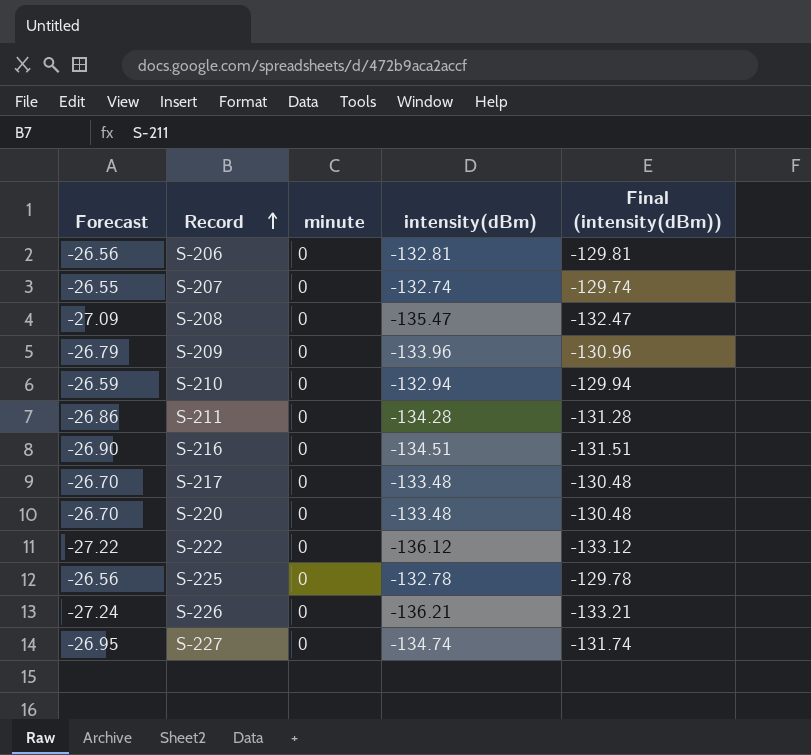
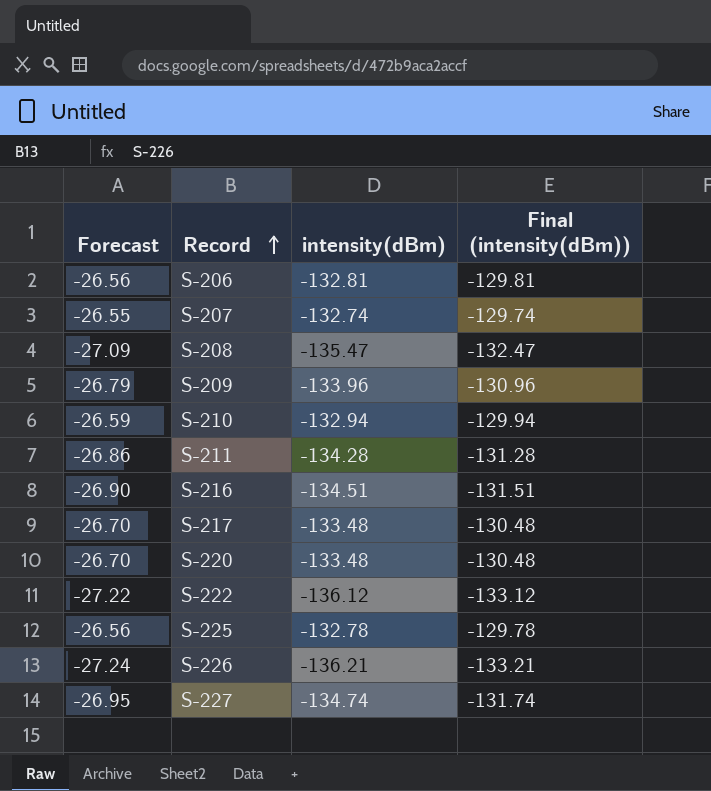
column minute | position: 3 -> none

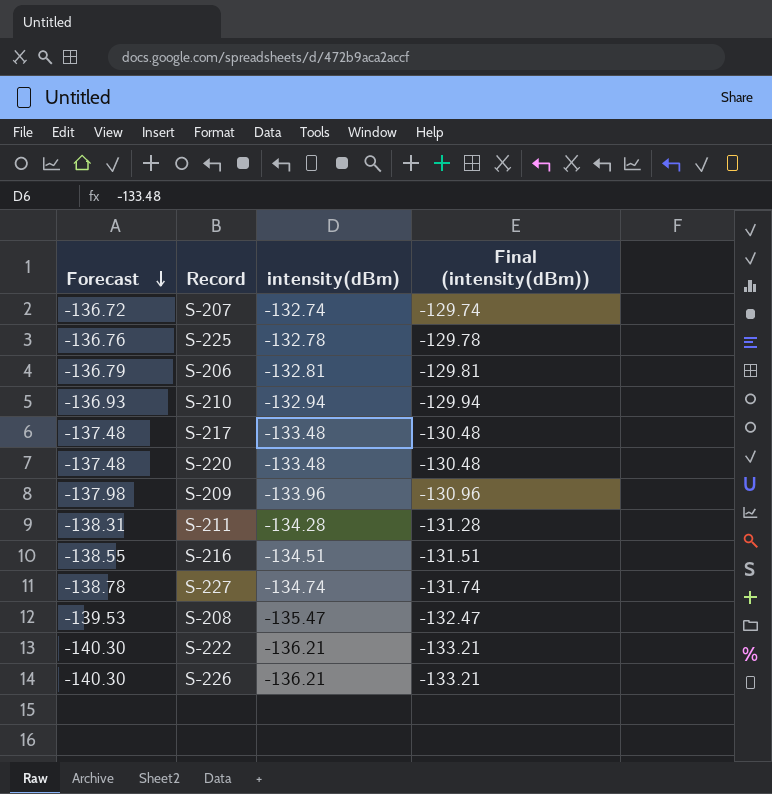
row order: Record ascending -> Forecast descending
column Forecast | formula: [intensity(dBm)] * 0.2 -> [intensity(dBm)] * 1.03
S-222 | intensity(dBm): -136.12 -> -136.21
S-222 | Final (intensity(dBm)): -133.12 -> -133.21

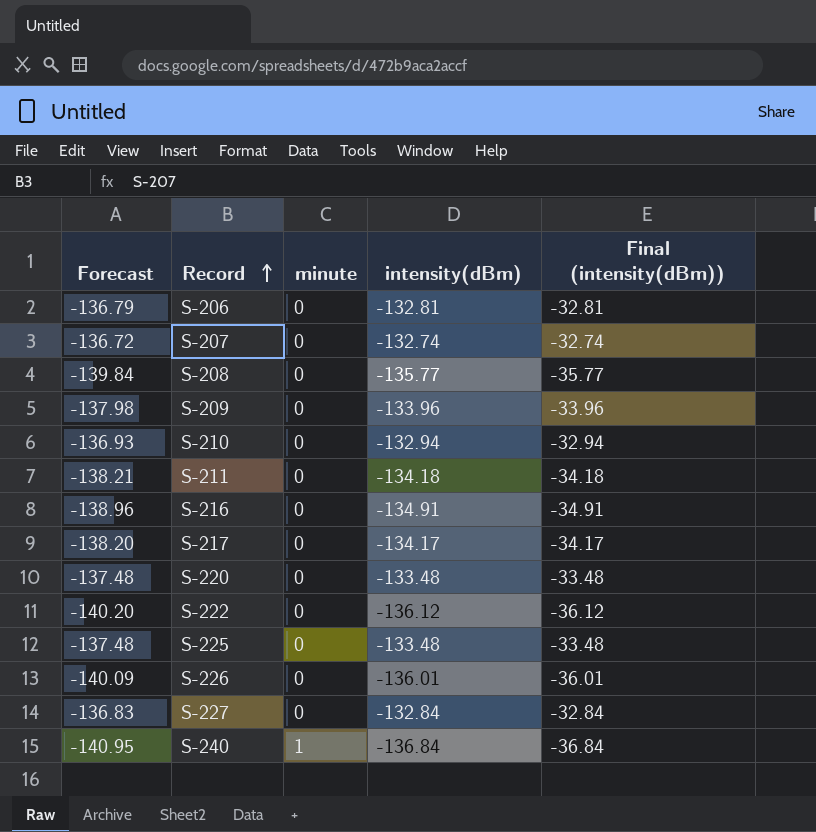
row order: Forecast descending -> Record ascending
column minute | position: none -> 3
column Final (intensity(dBm)) | formula: [intensity(dBm)] + 3 -> [intensity(dBm)] + 100
S-208 | Forecast: -139.53 -> -139.84
S-208 | intensity(dBm): -135.47 -> -135.77
S-211 | Forecast: -138.31 -> -138.21
S-211 | intensity(dBm): -134.28 -> -134.18
S-216 | Forecast: -138.55 -> -138.96
S-216 | intensity(dBm): -134.51 -> -134.91
S-217 | Forecast: -137.48 -> -138.20
S-217 | intensity(dBm): -133.48 -> -134.17
S-222 | Forecast: -140.30 -> -140.20
S-222 | intensity(dBm): -136.21 -> -136.12
S-225 | Forecast: -136.76 -> -137.48
S-225 | intensity(dBm): -132.78 -> -133.48
S-226 | Forecast: -140.30 -> -140.09
S-226 | intensity(dBm): -136.21 -> -136.01
S-227 | Forecast: -138.78 -> -136.83
S-227 | intensity(dBm): -134.74 -> -132.84
row S-240: none -> -140.95 | 1 | -136.84 | -36.84

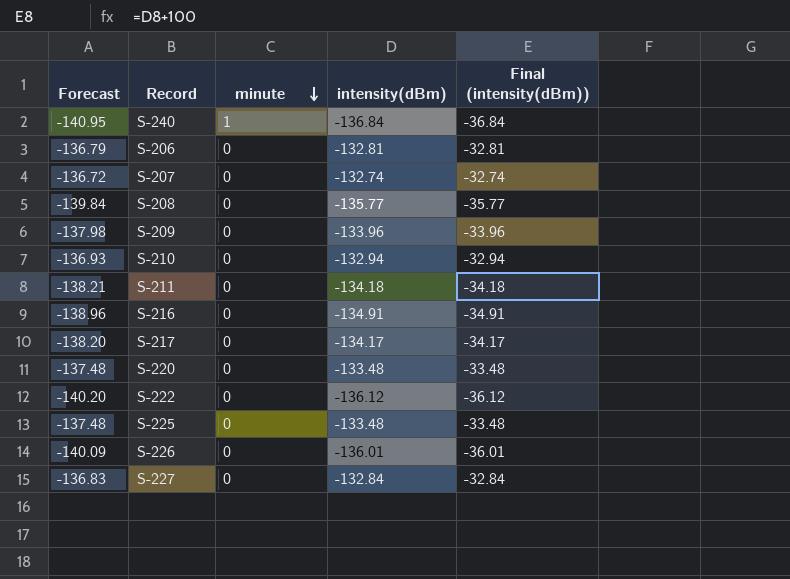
row order: Record ascending -> minute descending

